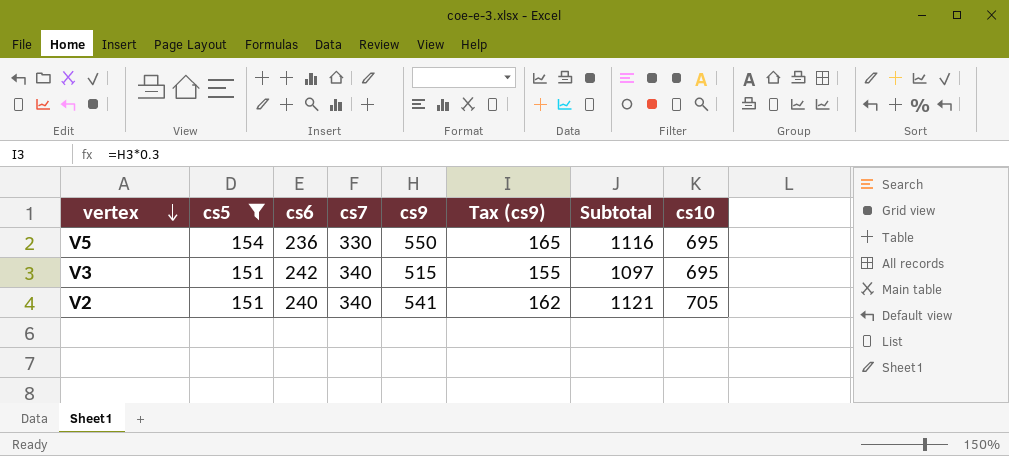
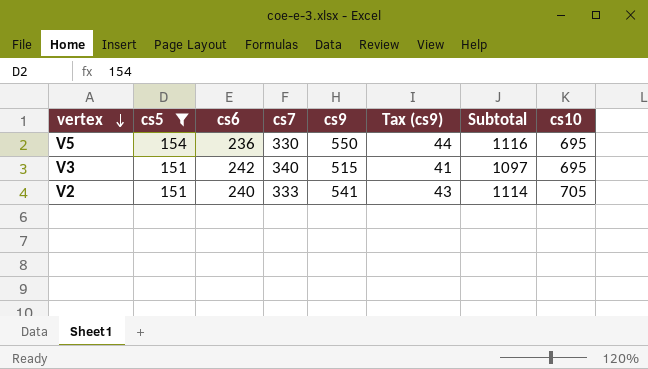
column Tax (cs9) | formula: [cs9] * 0.3 -> [cs9] * 0.08
V2 | cs7: 340 -> 333
V2 | Subtotal: 1121 -> 1114

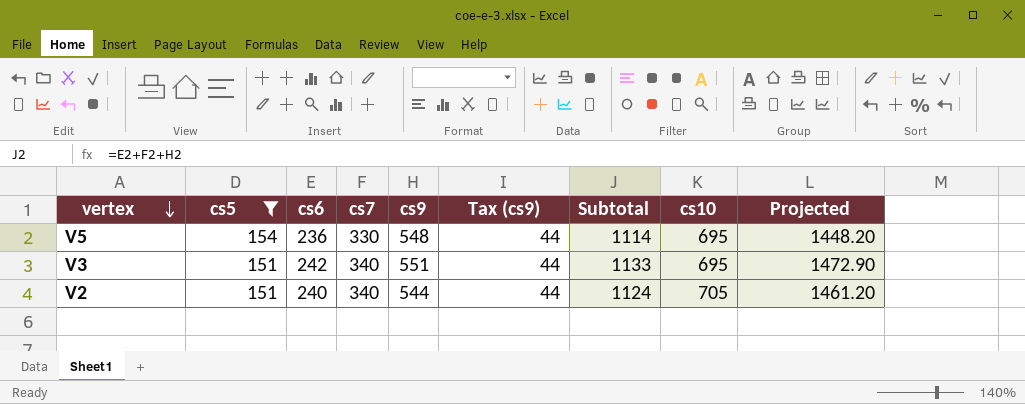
column Projected | formula: none -> [Subtotal] * 1.3
V5 | cs9: 550 -> 548
V5 | Subtotal: 1116 -> 1114
V3 | cs9: 515 -> 551
V3 | Tax (cs9): 41 -> 44
V3 | Subtotal: 1097 -> 1133
V2 | cs7: 333 -> 340
V2 | cs9: 541 -> 544
V2 | Tax (cs9): 43 -> 44
V2 | Subtotal: 1114 -> 1124

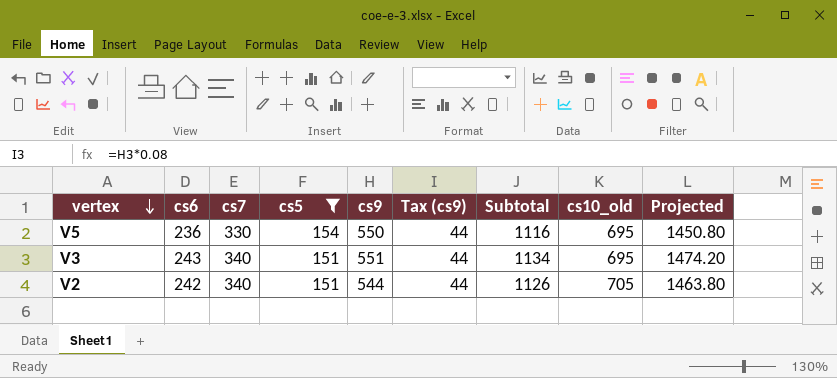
column cs5 | position: 2 -> 4
column name: cs10 -> cs10_old
V5 | cs9: 548 -> 550
V5 | Subtotal: 1114 -> 1116
V5 | Projected: 1448.20 -> 1450.80
V3 | cs6: 242 -> 243
V3 | Subtotal: 1133 -> 1134
V3 | Projected: 1472.90 -> 1474.20
V2 | cs6: 240 -> 242
V2 | Subtotal: 1124 -> 1126
V2 | Projected: 1461.20 -> 1463.80

